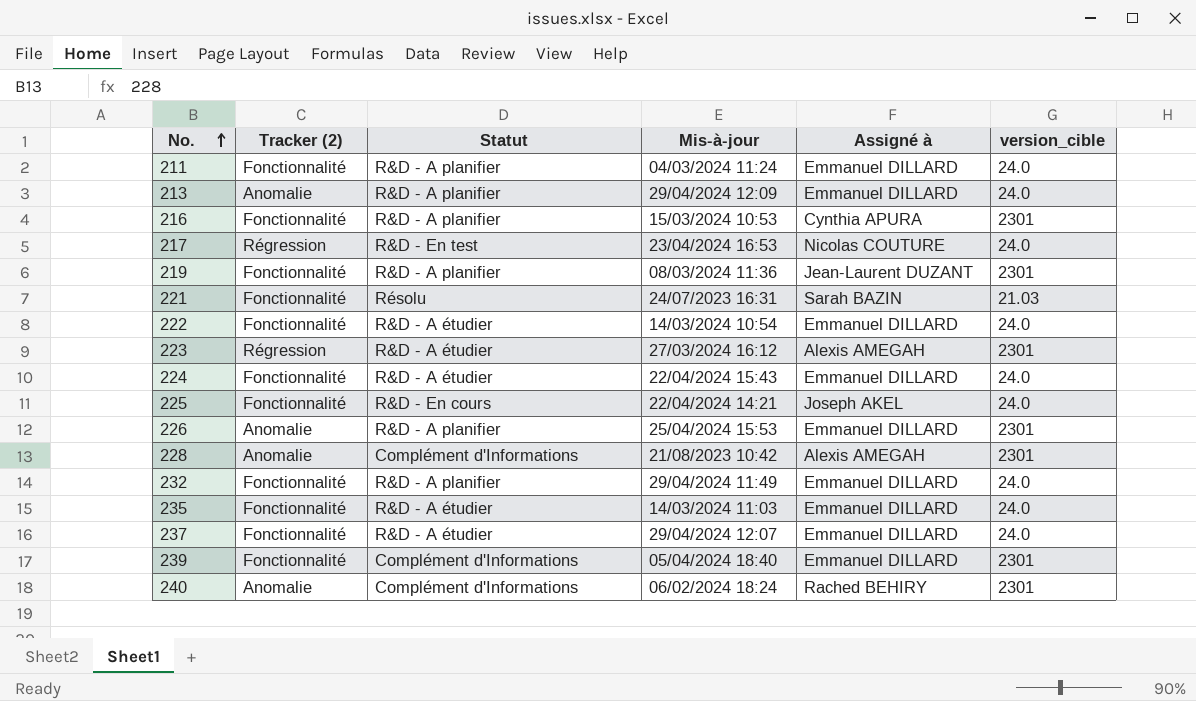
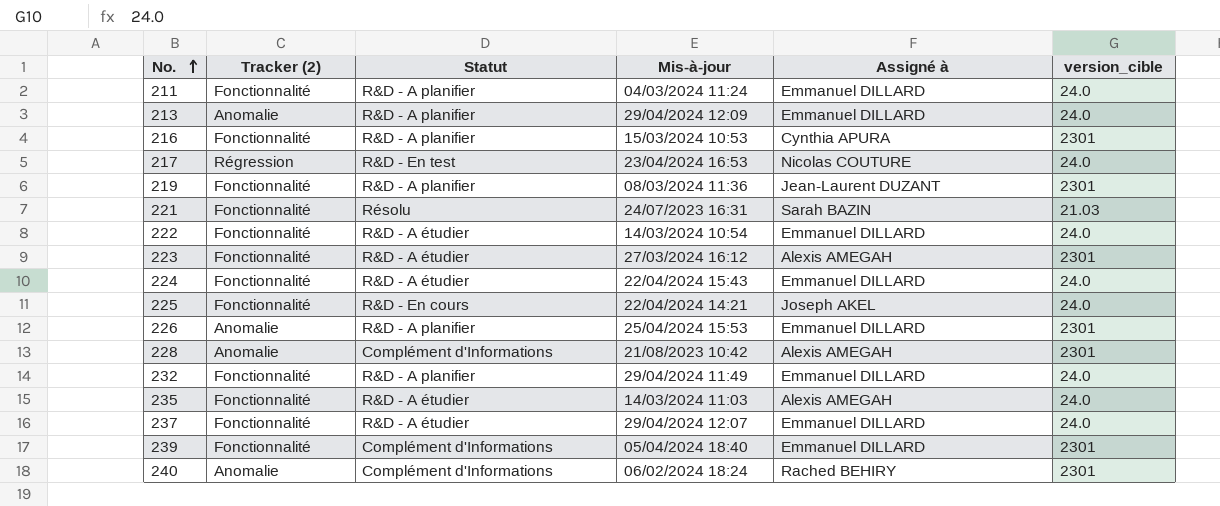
223 | Tracker (2): Régression -> Fonctionnalité
235 | Assigné à: Emmanuel DILLARD -> Alexis AMEGAH

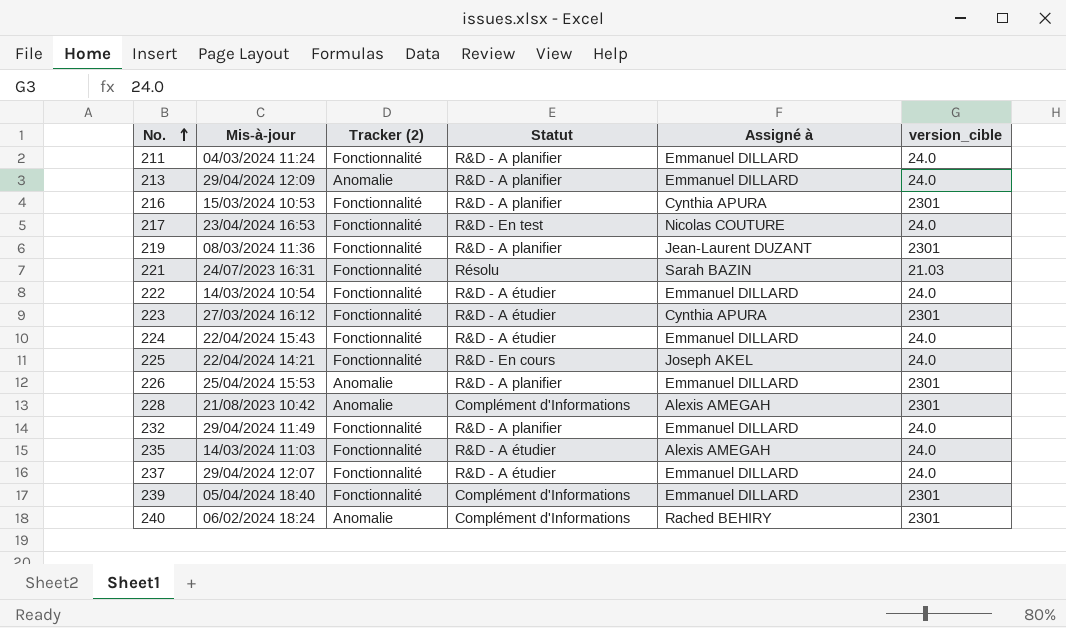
column Mis-à-jour | position: 4 -> 2
217 | Tracker (2): Régression -> Fonctionnalité
223 | Assigné à: Alexis AMEGAH -> Cynthia APURA

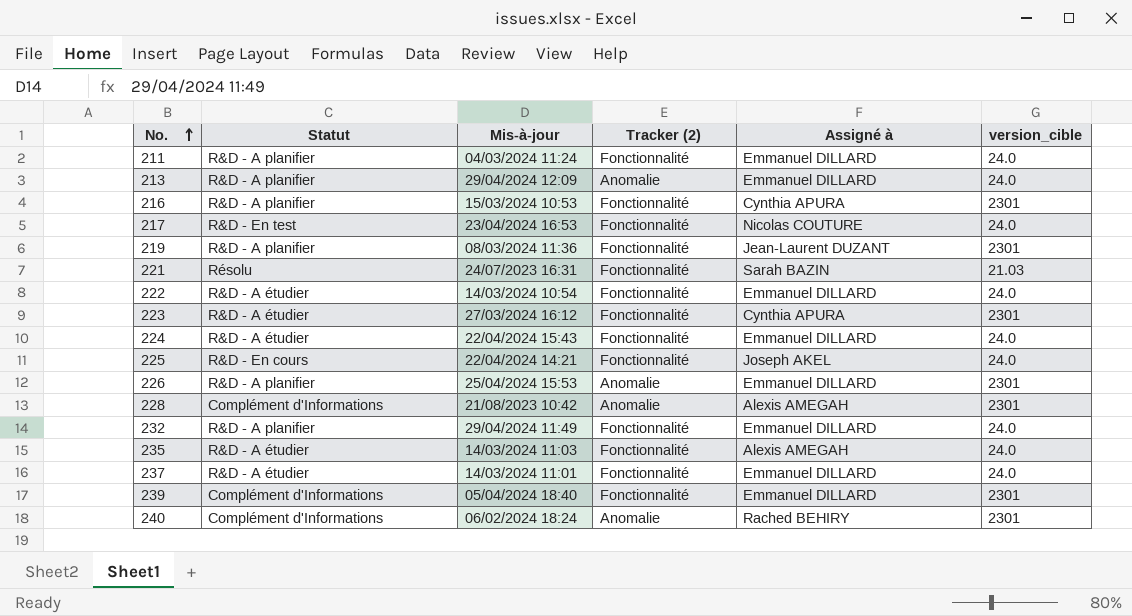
column Statut | position: 4 -> 2
237 | Mis-à-jour: 29/04/2024 12:07 -> 14/03/2024 11:01

